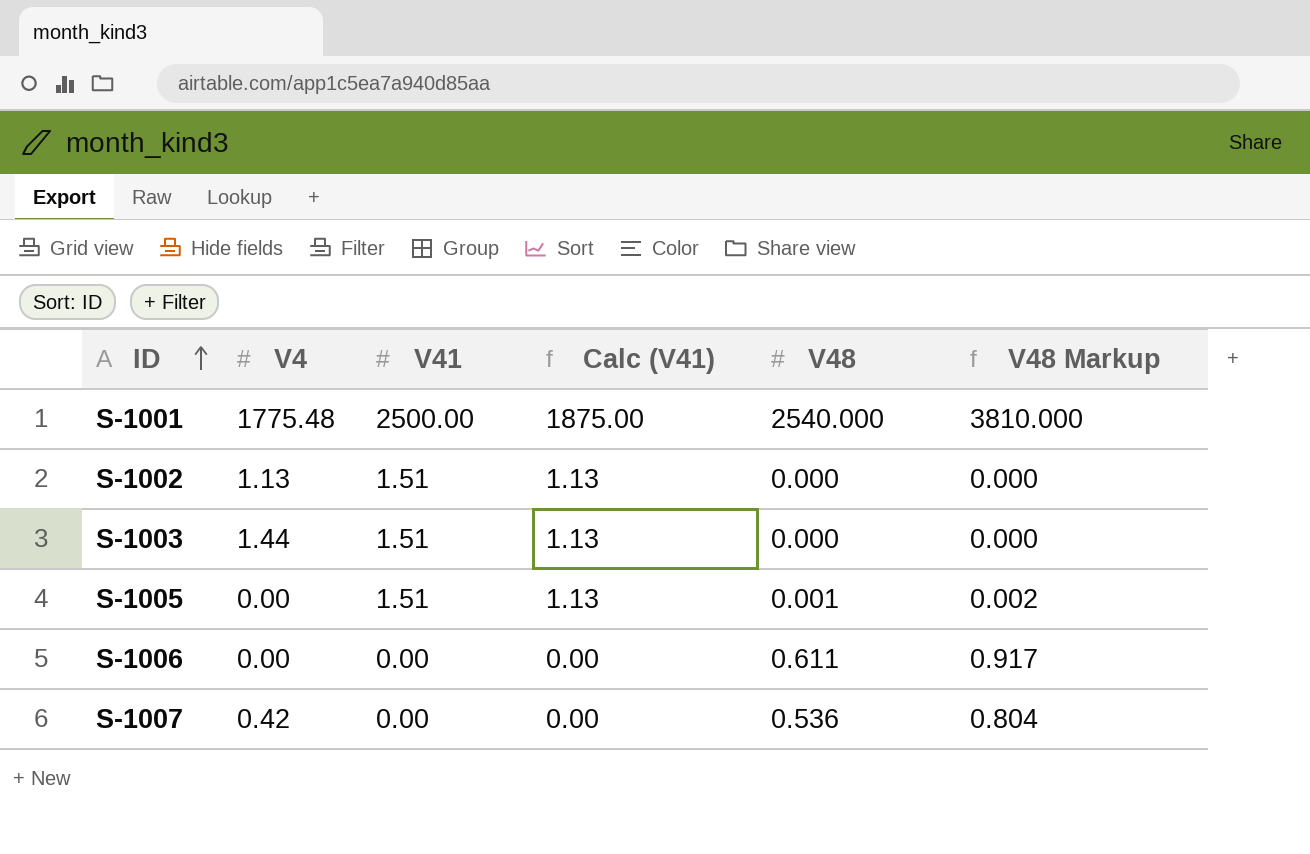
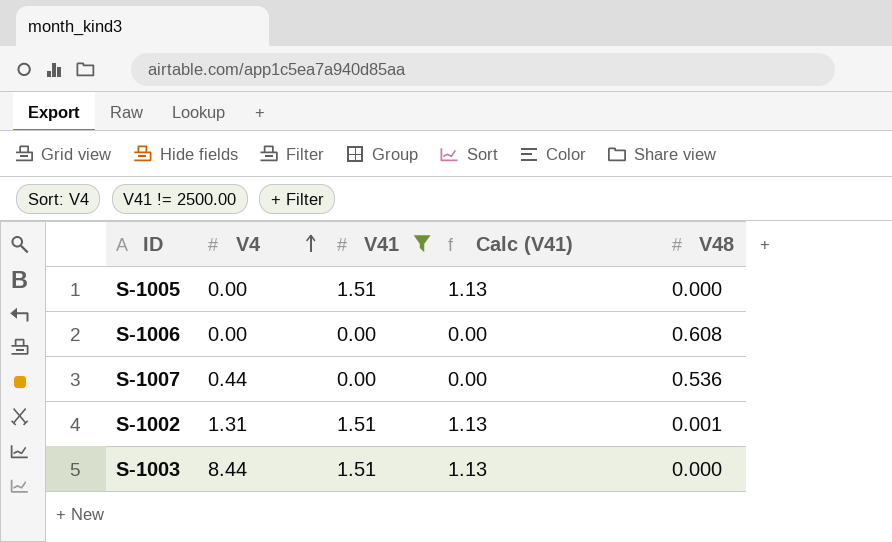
filter: none -> V41 != 2500.00
row order: ID ascending -> V4 ascending
column V48 Markup | formula: [V48] * 1.5 -> none
S-1005 | V48: 0.001 -> 0.000
S-1006 | V48: 0.611 -> 0.608
S-1007 | V4: 0.42 -> 0.44
S-1002 | V4: 1.13 -> 1.31
S-1002 | V48: 0.000 -> 0.001
S-1003 | V4: 1.44 -> 8.44

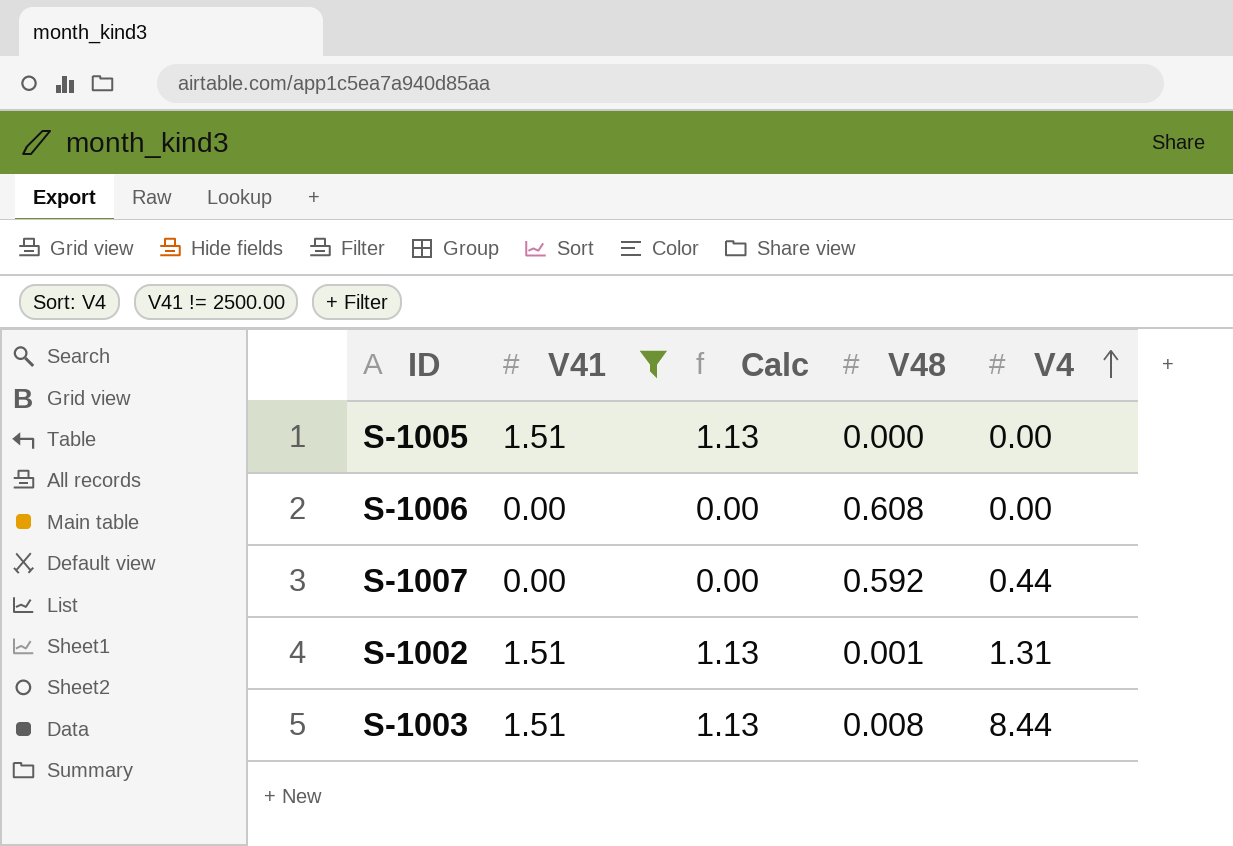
column name: Calc (V41) -> Calc
column V4 | position: 2 -> 5
S-1007 | V48: 0.536 -> 0.592
S-1003 | V48: 0.000 -> 0.008

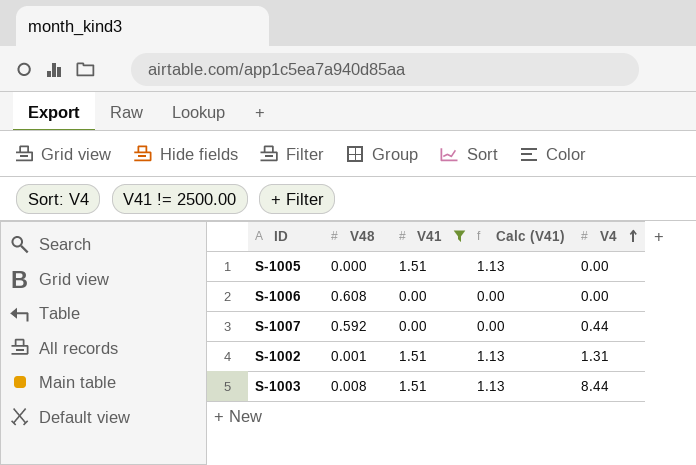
column V48 | position: 4 -> 2
column name: Calc -> Calc (V41)

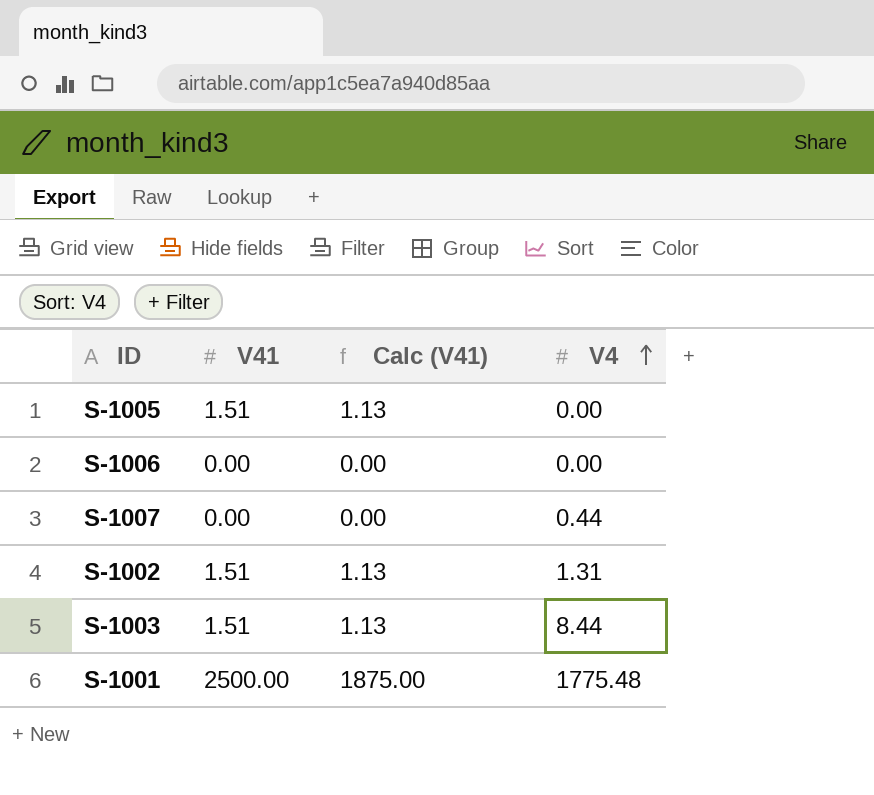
filter: V41 != 2500.00 -> none
column V48 | position: 2 -> none

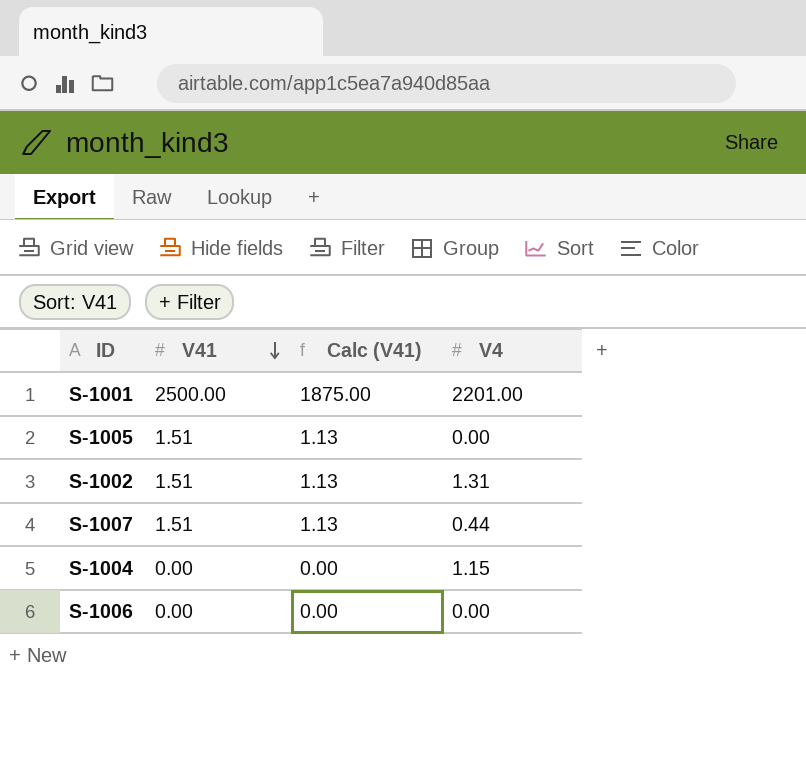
row order: V4 ascending -> V41 descending
row S-1003: 1.51 | 1.13 | 8.44 -> none
S-1001 | V4: 1775.48 -> 2201.00
S-1007 | V41: 0.00 -> 1.51
S-1007 | Calc (V41): 0.00 -> 1.13
row S-1004: none -> 0.00 | 0.00 | 1.15

